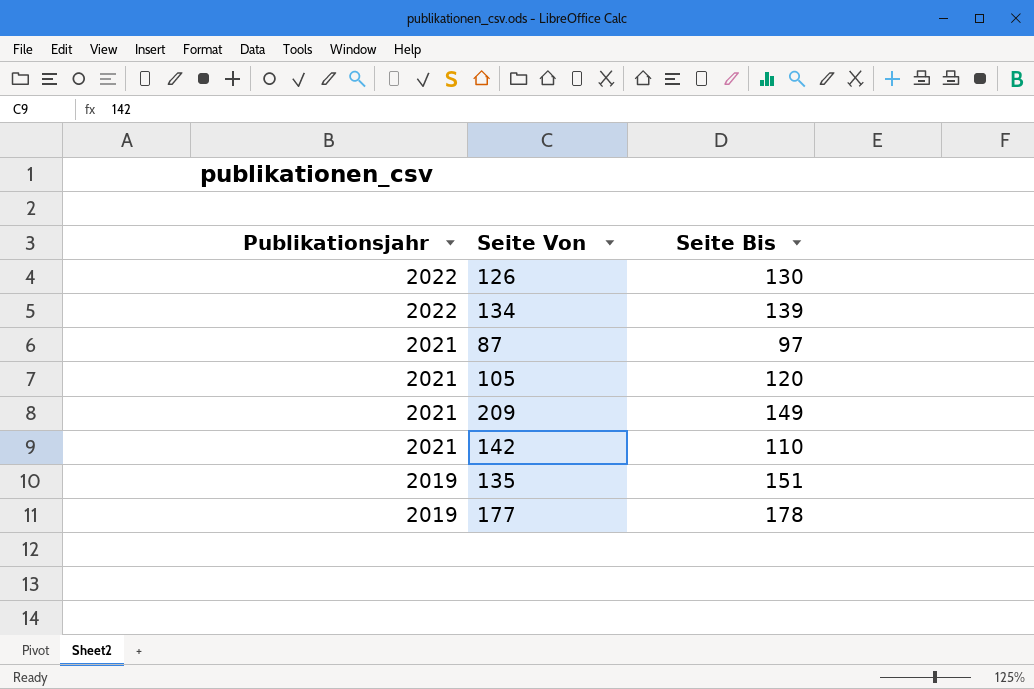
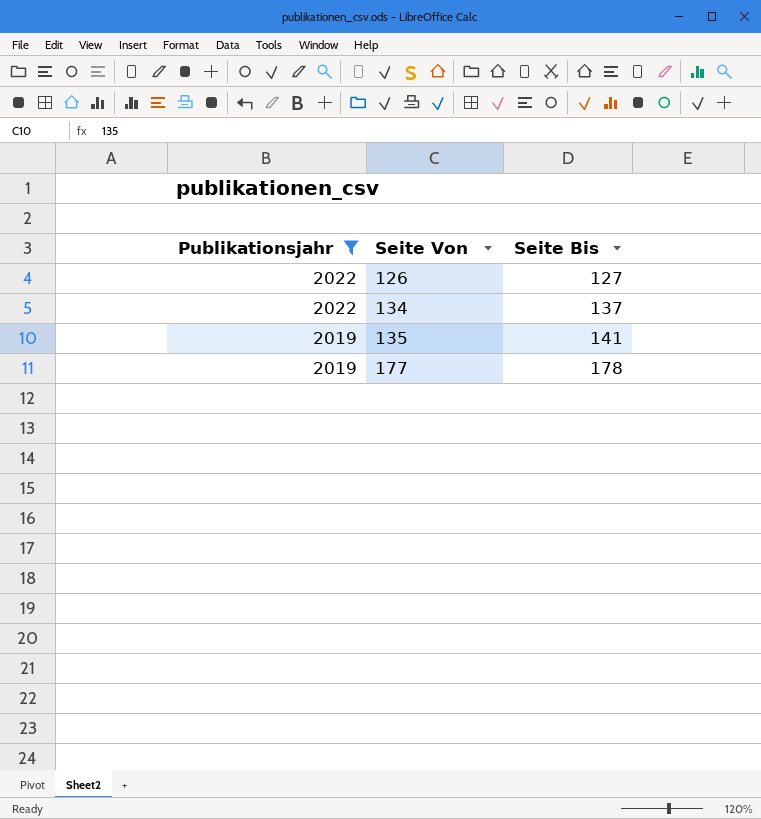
filter: none -> Publikationsjahr != 2021
126 | Seite Bis: 130 -> 127
134 | Seite Bis: 139 -> 137
135 | Seite Bis: 151 -> 141

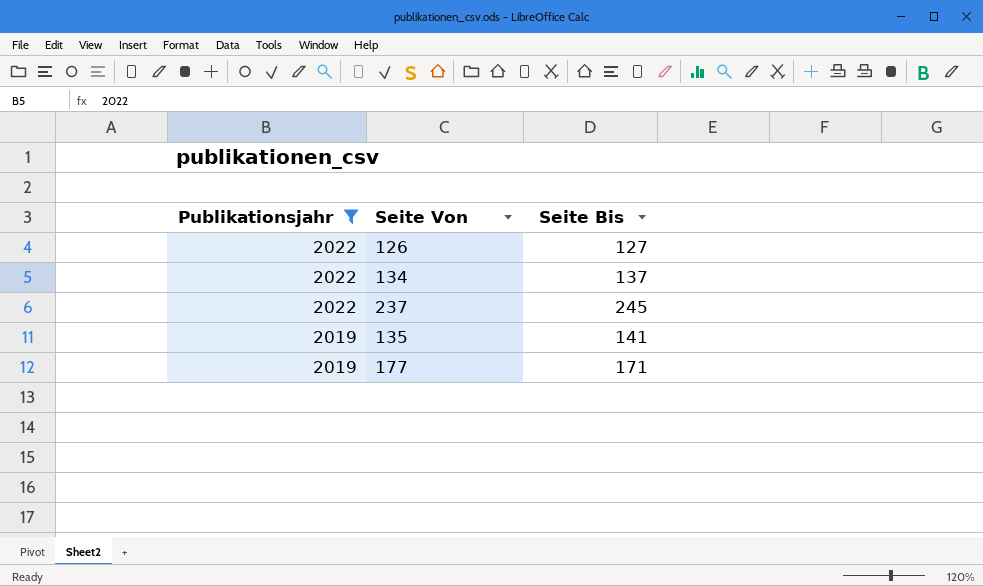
row 237: none -> 2022 | 245
177 | Seite Bis: 178 -> 171

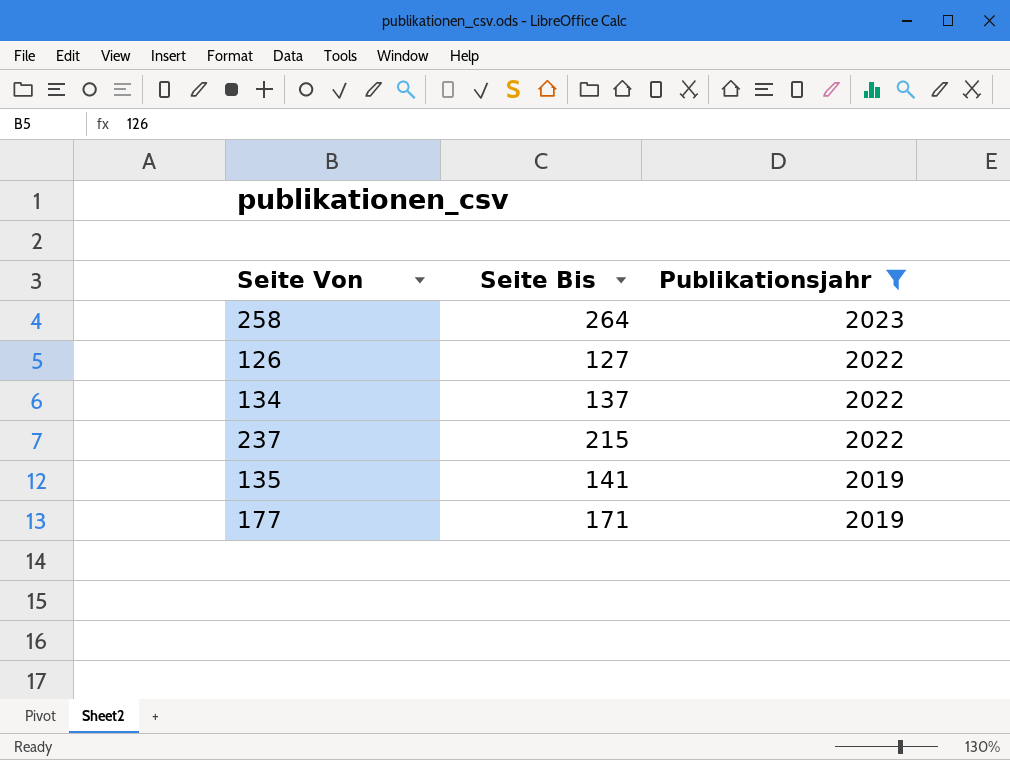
column Publikationsjahr | position: 1 -> 3
row 258: none -> 264 | 2023
237 | Seite Bis: 245 -> 215

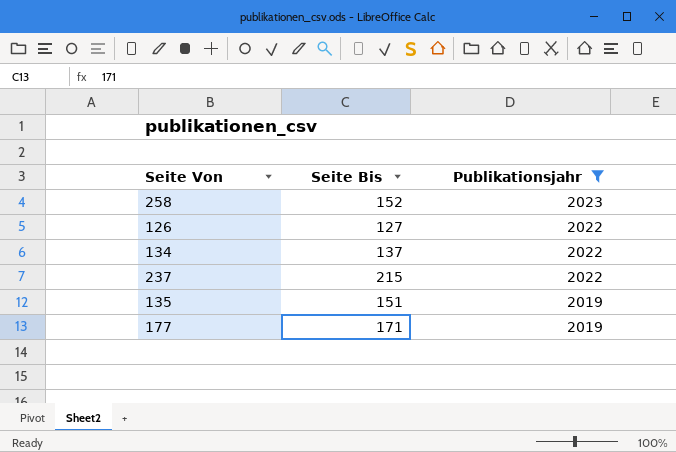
258 | Seite Bis: 264 -> 152
135 | Seite Bis: 141 -> 151

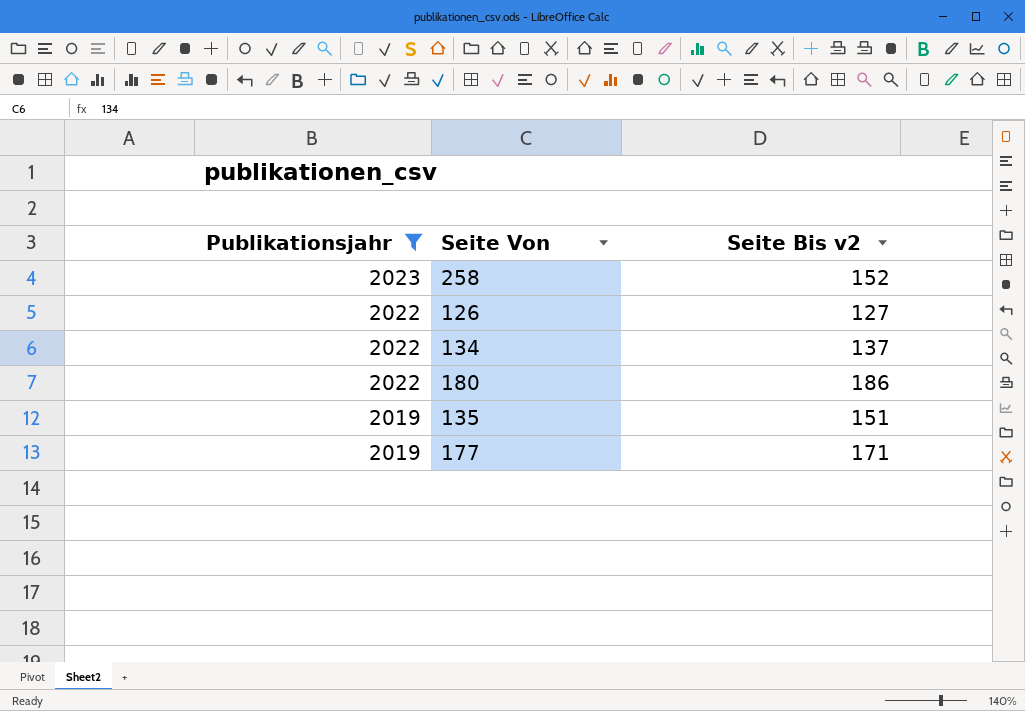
column Publikationsjahr | position: 3 -> 1
column name: Seite Bis -> Seite Bis v2
row 237: 215 | 2022 -> none
row 180: none -> 2022 | 186

